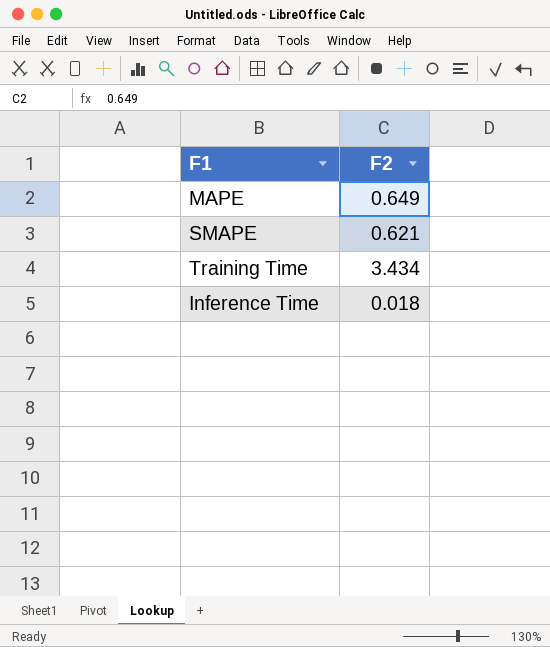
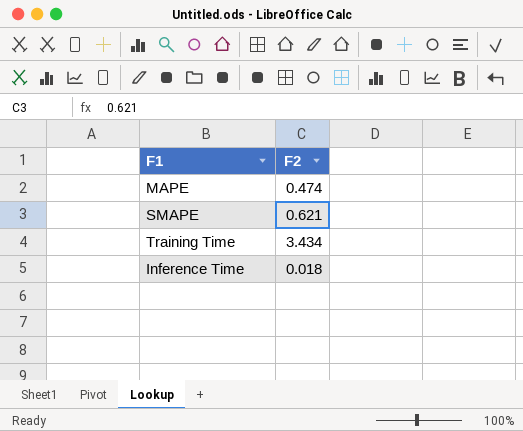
MAPE | F2: 0.649 -> 0.474

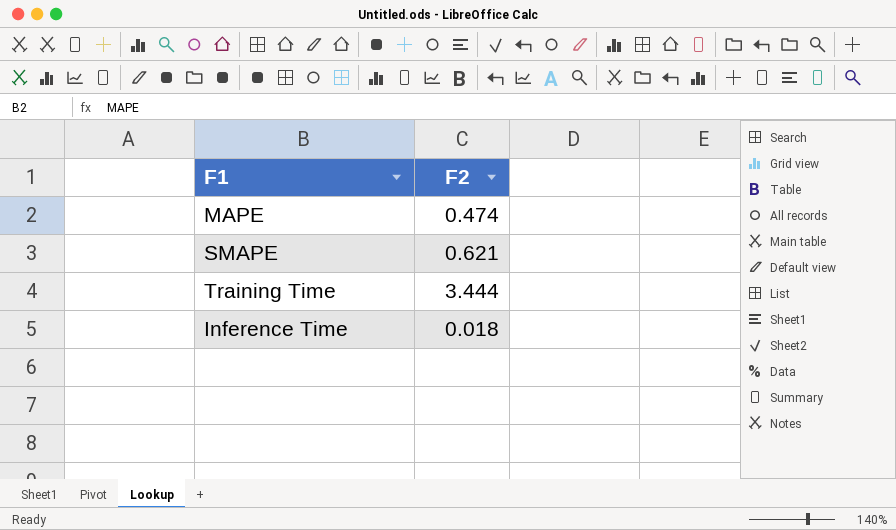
Training Time | F2: 3.434 -> 3.444

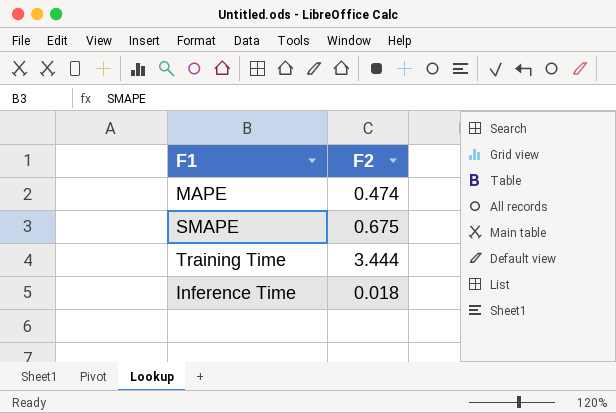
SMAPE | F2: 0.621 -> 0.675

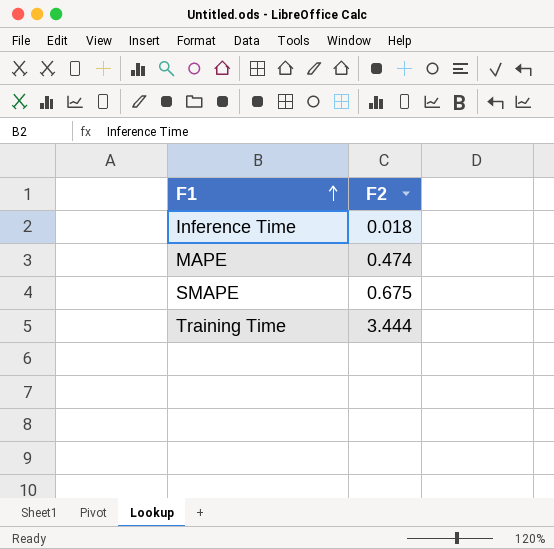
row order: none -> F1 ascending

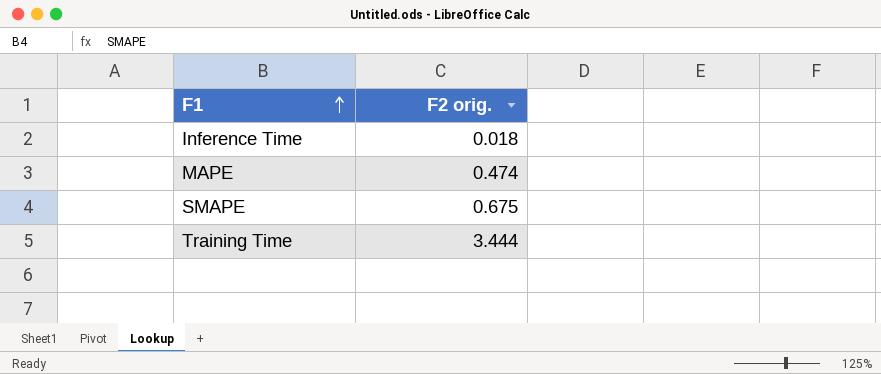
column name: F2 -> F2 orig.

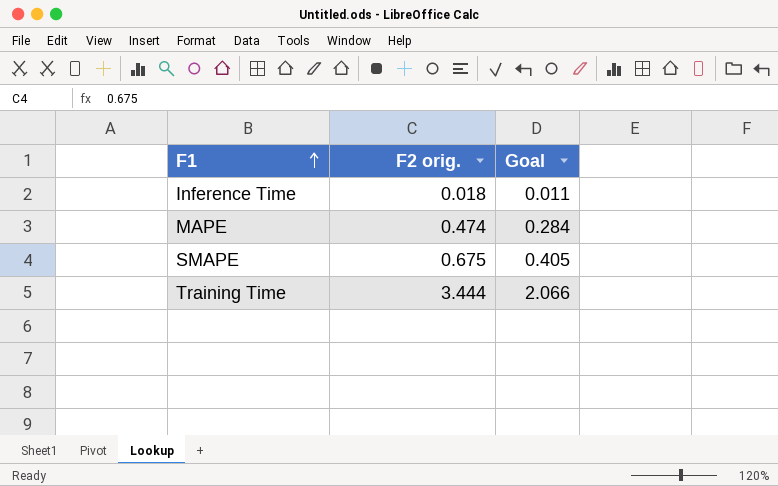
column Goal | formula: none -> [F2 orig.] * 0.6

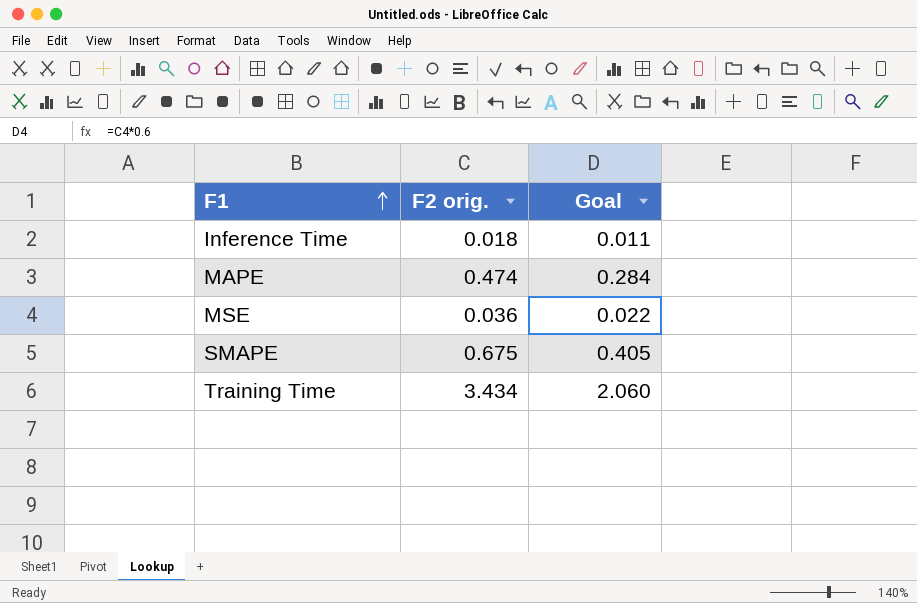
row MSE: none -> 0.036 | 0.022
Training Time | F2 orig.: 3.444 -> 3.434
Training Time | Goal: 2.066 -> 2.060

